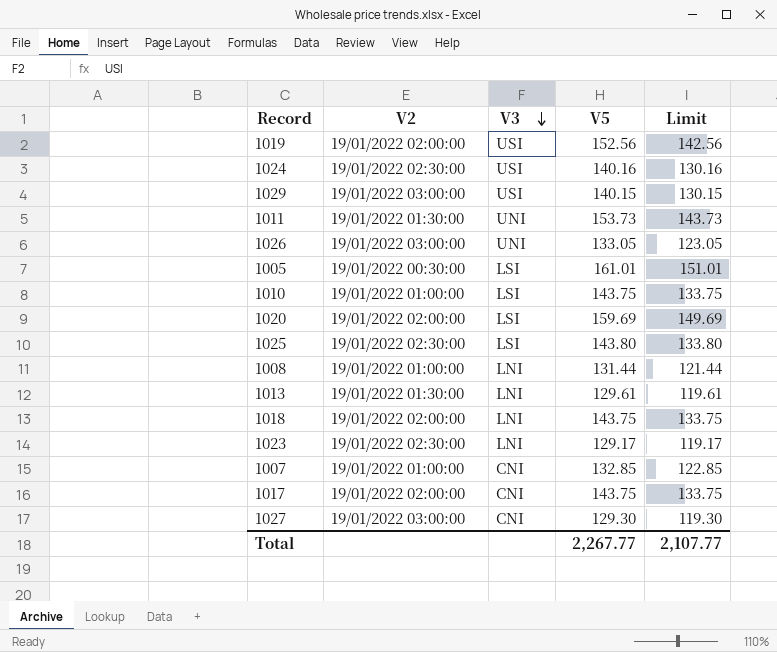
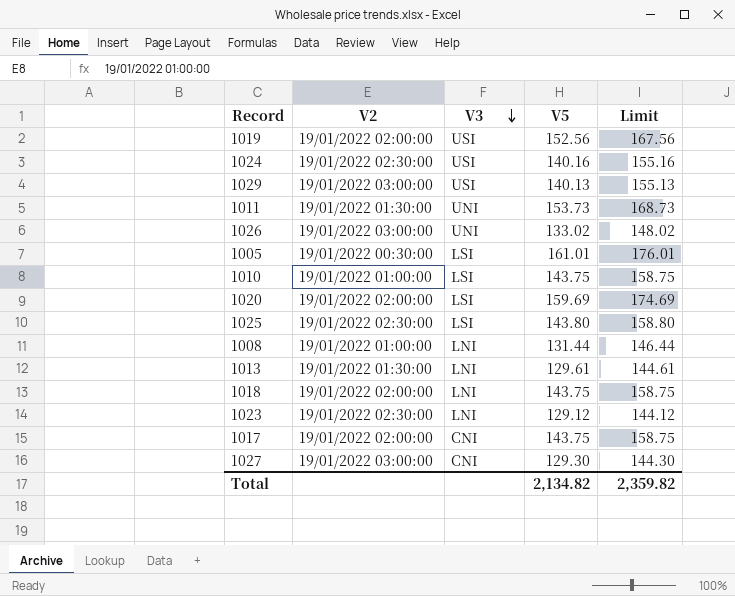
column Limit | formula: [V5] - 10 -> [V5] + 15
row 1007: 19/01/2022 01:00:00 | CNI | 132.85 | 122.85 -> none
1029 | V5: 140.15 -> 140.13
1026 | V5: 133.05 -> 133.02
1023 | V5: 129.17 -> 129.12
Total | V5: 2,267.77 -> 2,134.82
Total | Limit: 2,107.77 -> 2,359.82

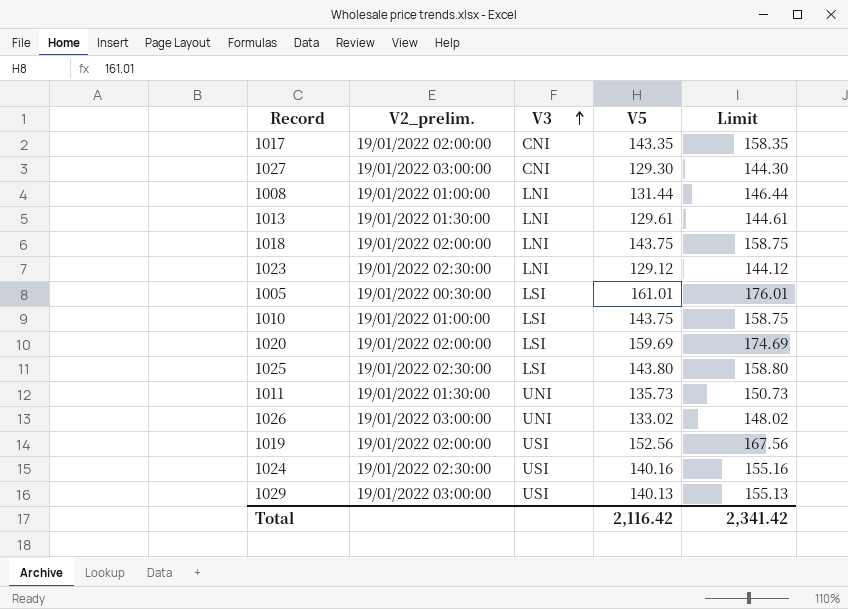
row order: V3 descending -> V3 ascending
column name: V2 -> V2_prelim.
1017 | V5: 143.75 -> 143.35
1017 | Limit: 158.75 -> 158.35
1011 | V5: 153.73 -> 135.73
1011 | Limit: 168.73 -> 150.73
Total | V5: 2,134.82 -> 2,116.42
Total | Limit: 2,359.82 -> 2,341.42

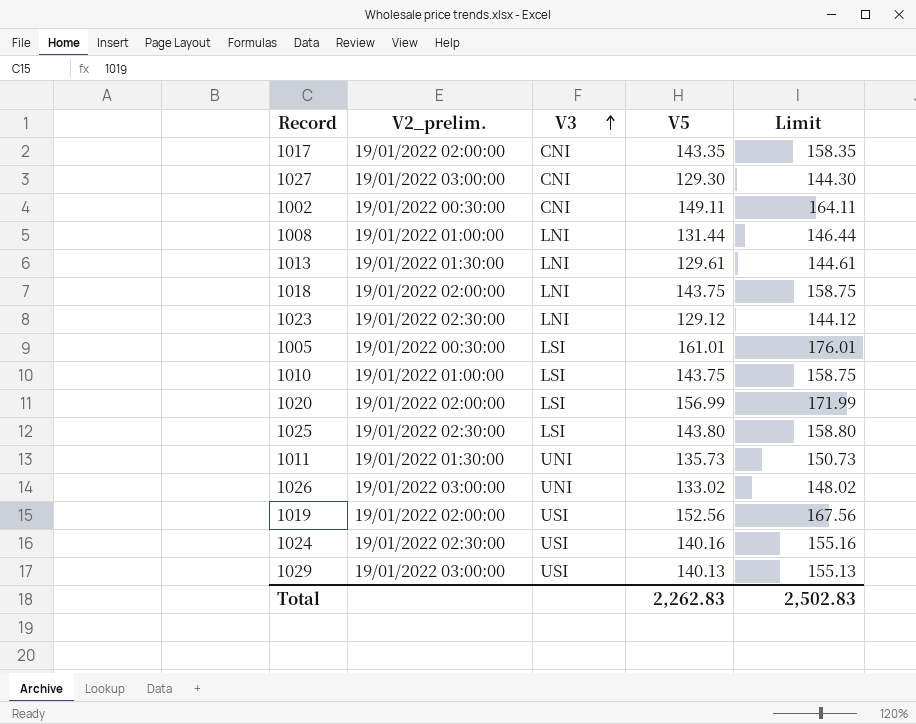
row 1002: none -> 19/01/2022 00:30:00 | CNI | 149.11 | 164.11
1020 | V5: 159.69 -> 156.99
1020 | Limit: 174.69 -> 171.99
Total | V5: 2,116.42 -> 2,262.83
Total | Limit: 2,341.42 -> 2,502.83

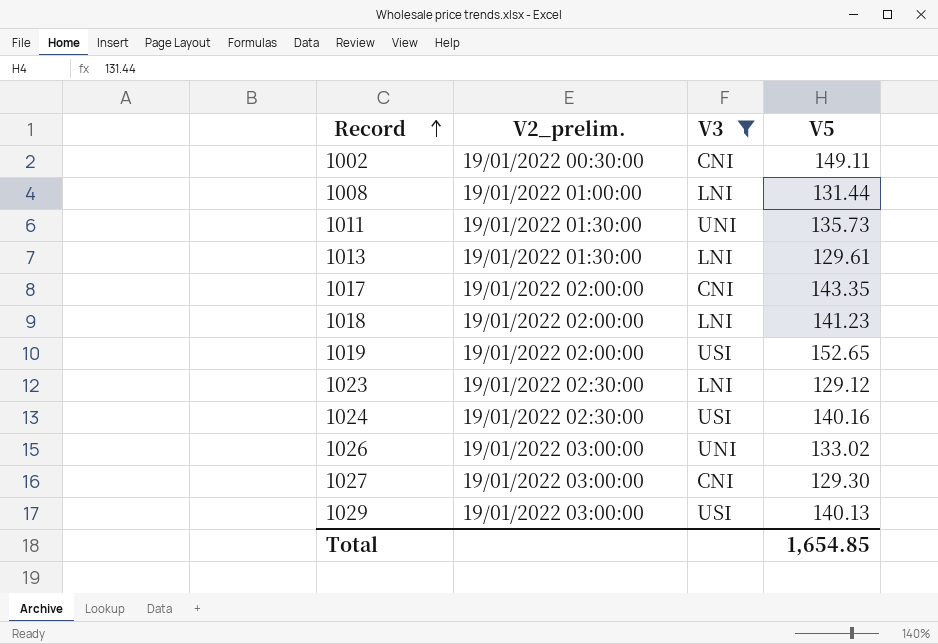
filter: none -> V3 != LSI
row order: V3 ascending -> Record ascending
column Limit | formula: [V5] + 15 -> none
1018 | V5: 143.75 -> 141.23
1019 | V5: 152.56 -> 152.65
Total | V5: 2,262.83 -> 1,654.85

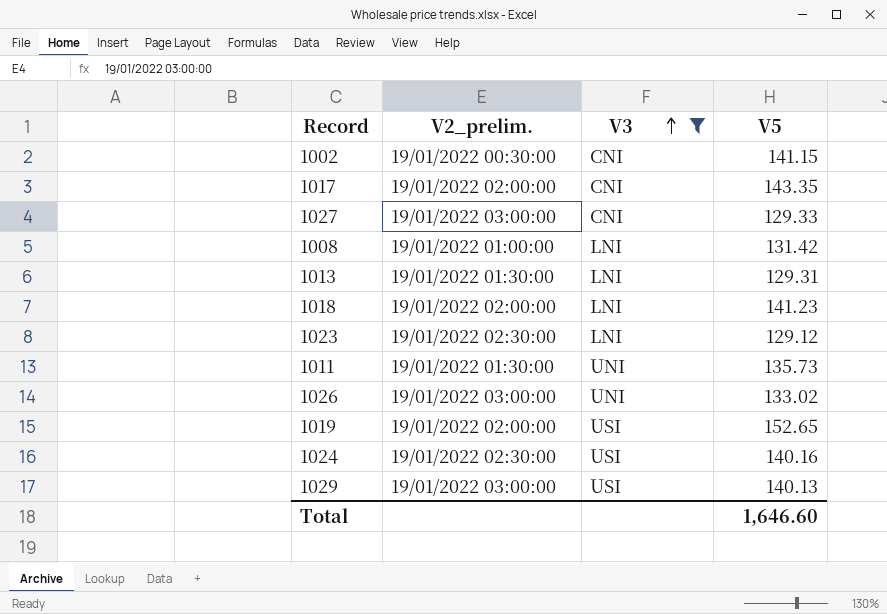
row order: Record ascending -> V3 ascending
1002 | V5: 149.11 -> 141.15
1027 | V5: 129.30 -> 129.33
1008 | V5: 131.44 -> 131.42
1013 | V5: 129.61 -> 129.31
Total | V5: 1,654.85 -> 1,646.60

